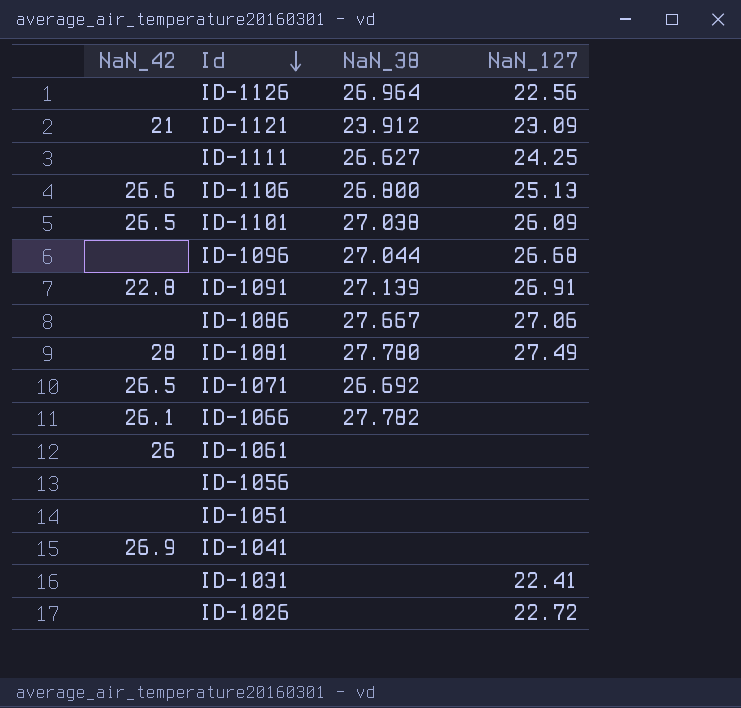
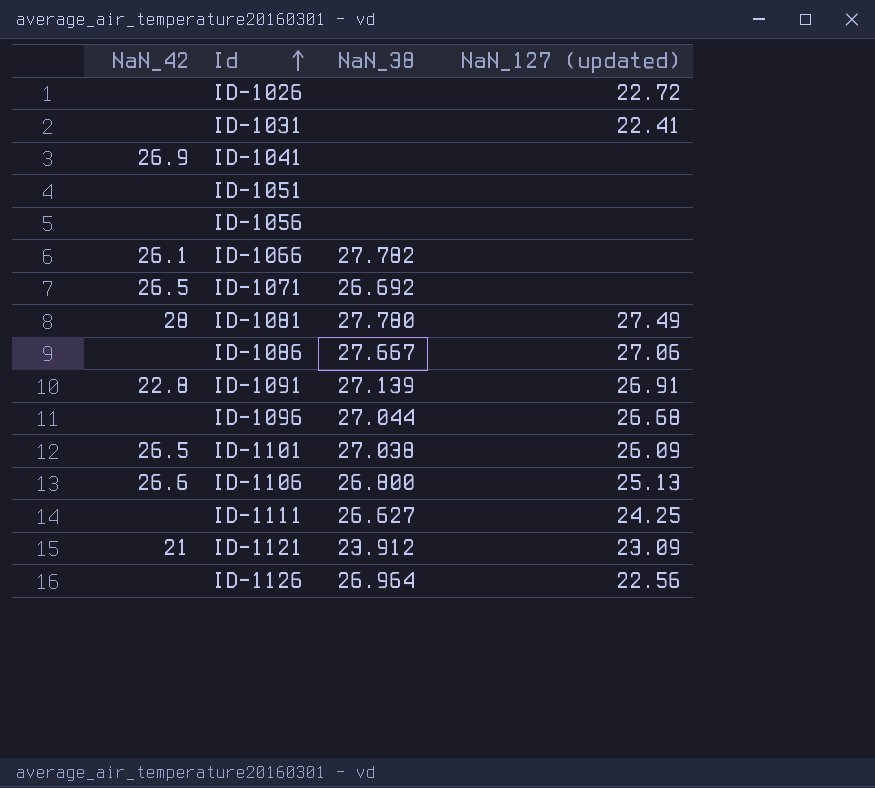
row order: Id descending -> Id ascending
column name: NaN_127 -> NaN_127 (updated)
row ID-1061: 26 | none | none -> none

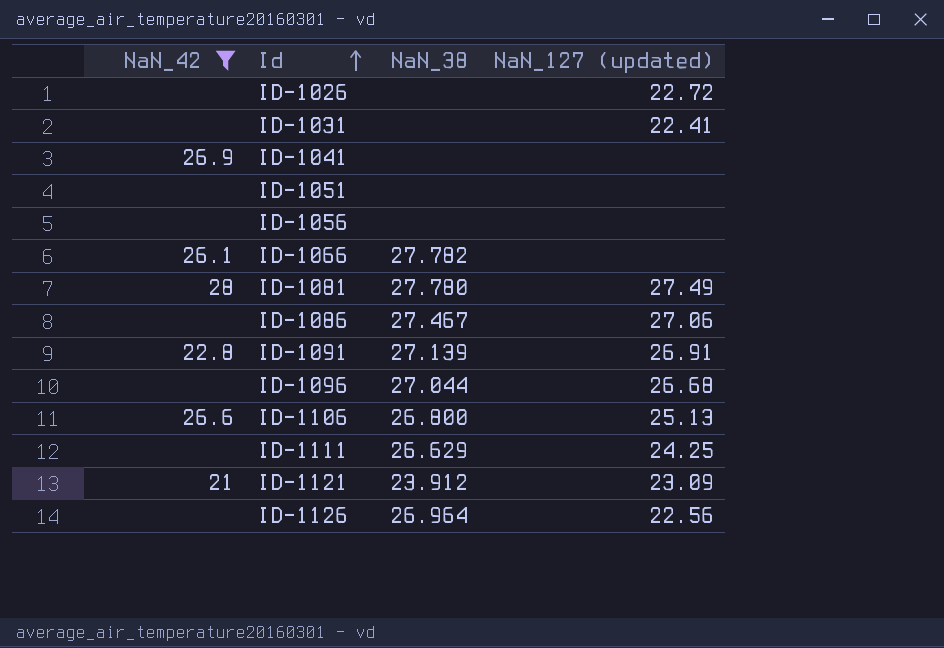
filter: none -> NaN_42 != 26.5
ID-1086 | NaN_38: 27.667 -> 27.467
ID-1111 | NaN_38: 26.627 -> 26.629

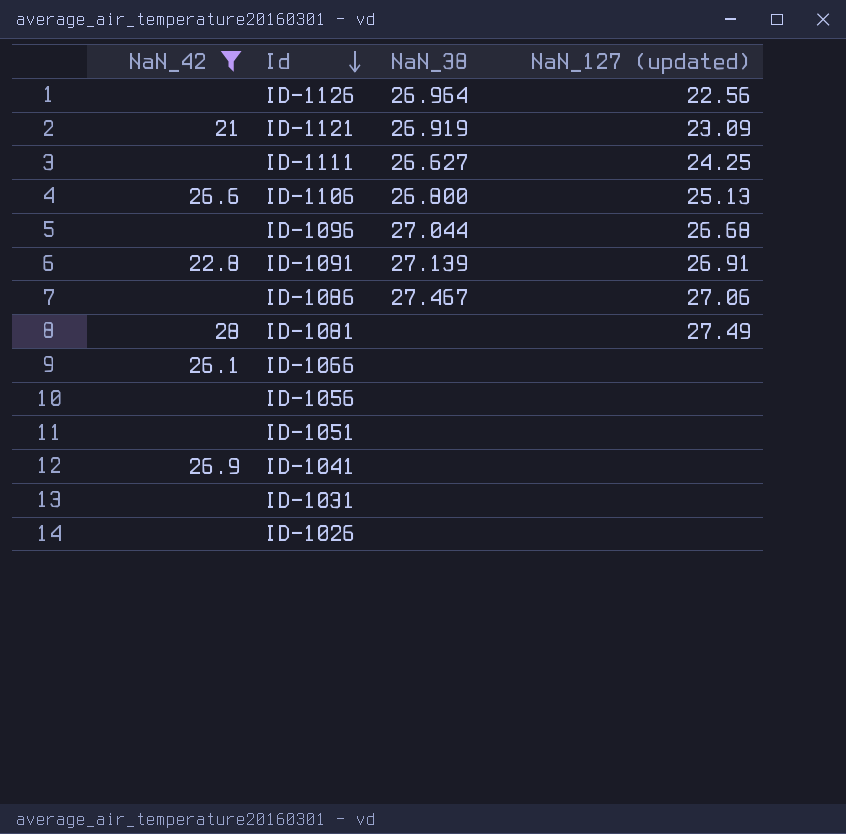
row order: Id ascending -> Id descending
ID-1121 | NaN_38: 23.912 -> 26.919
ID-1111 | NaN_38: 26.629 -> 26.627
ID-1081 | NaN_38: 27.780 -> none
ID-1066 | NaN_38: 27.782 -> none
ID-1031 | NaN_127 (updated): 22.41 -> none
ID-1026 | NaN_127 (updated): 22.72 -> none

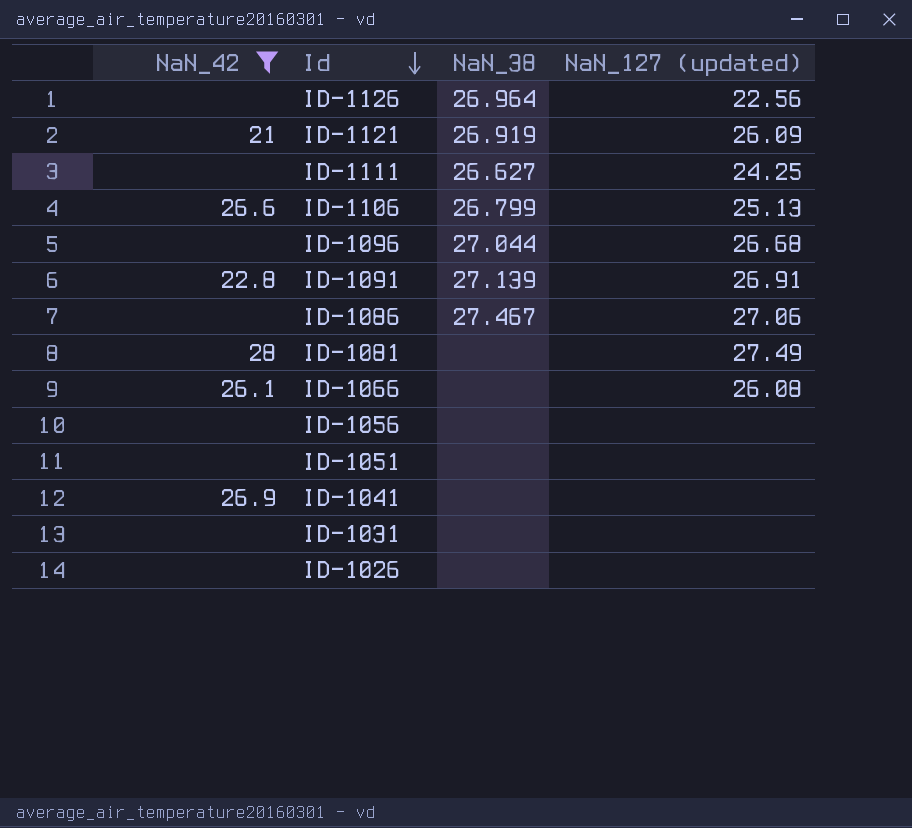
ID-1121 | NaN_127 (updated): 23.09 -> 26.09
ID-1106 | NaN_38: 26.800 -> 26.799
ID-1066 | NaN_127 (updated): none -> 26.08

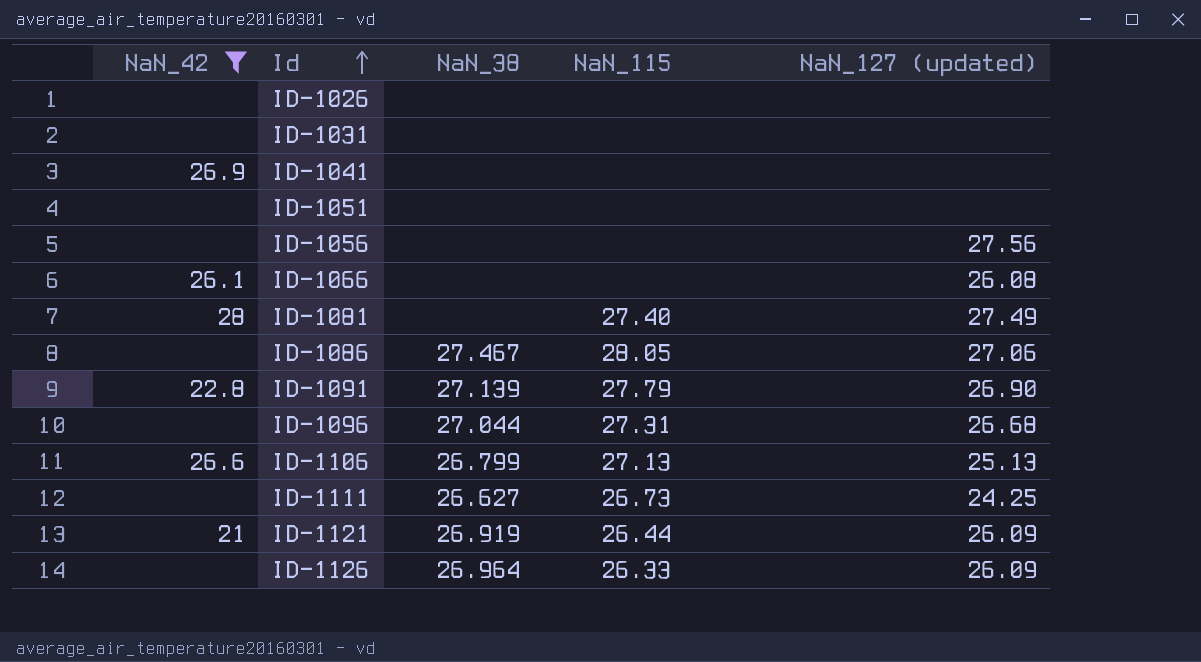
row order: Id descending -> Id ascending
column NaN_115 | position: none -> 4
ID-1056 | NaN_127 (updated): none -> 27.56
ID-1091 | NaN_127 (updated): 26.91 -> 26.90
ID-1126 | NaN_127 (updated): 22.56 -> 26.09

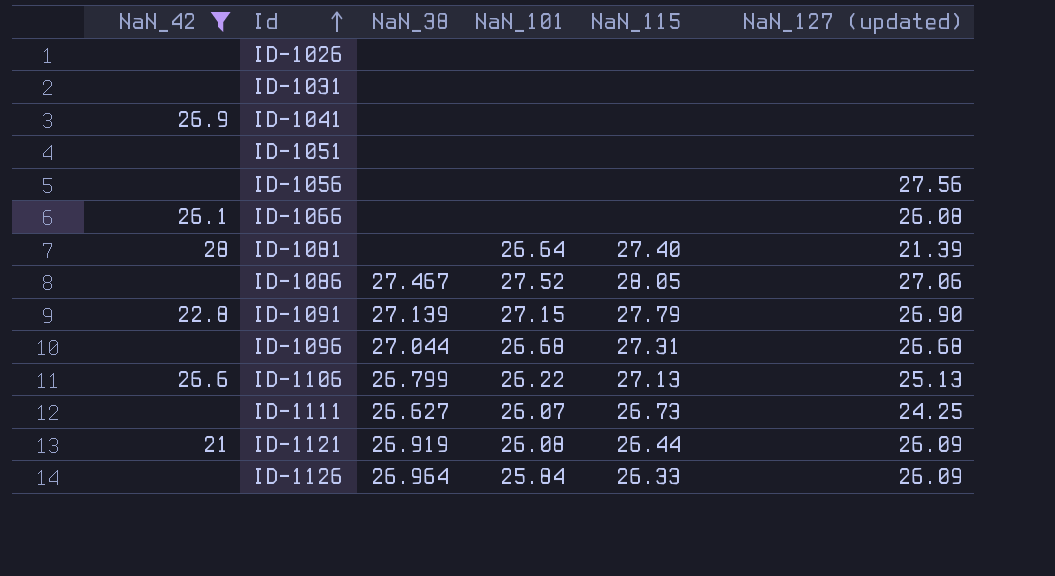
column NaN_101 | position: none -> 4
ID-1081 | NaN_127 (updated): 27.49 -> 21.39

